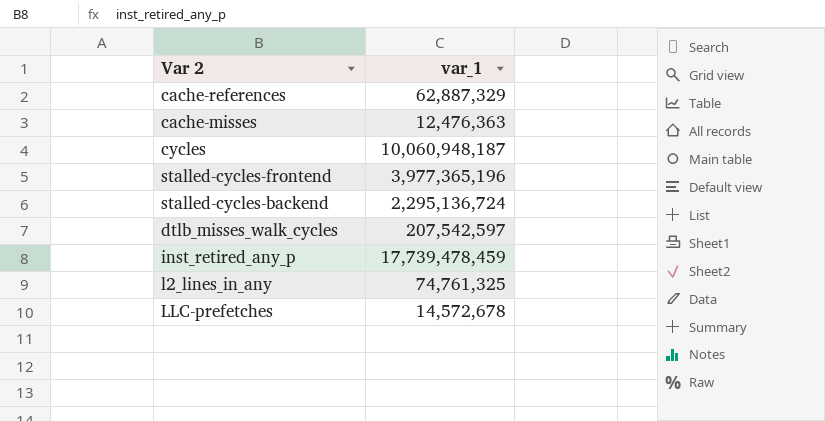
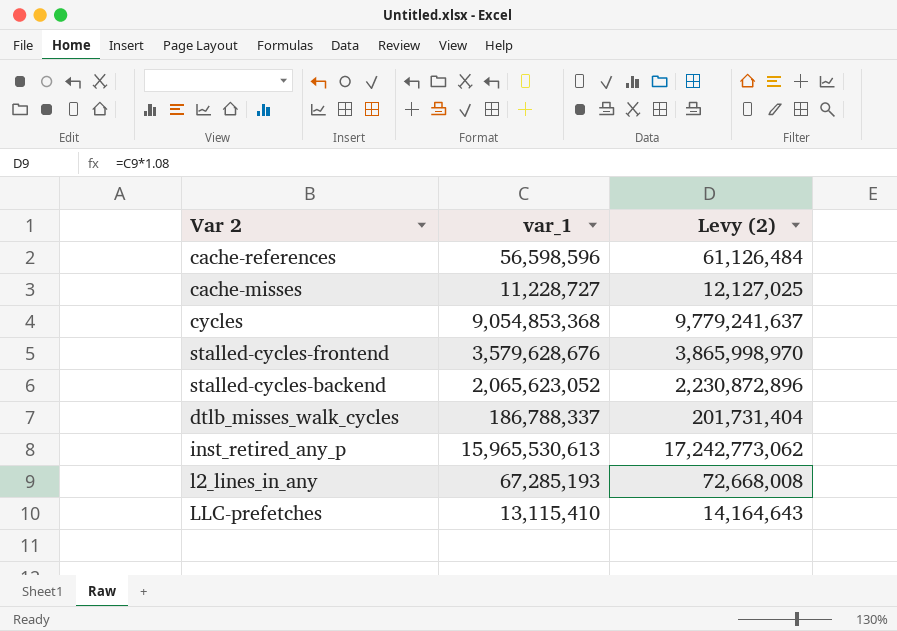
column Levy (2) | formula: none -> [var_1] * 1.08
cache-references | var_1: 62,887,329 -> 56,598,596
cache-misses | var_1: 12,476,363 -> 11,228,727
cycles | var_1: 10,060,948,187 -> 9,054,853,368
stalled-cycles-frontend | var_1: 3,977,365,196 -> 3,579,628,676
stalled-cycles-backend | var_1: 2,295,136,724 -> 2,065,623,052
dtlb_misses_walk_cycles | var_1: 207,542,597 -> 186,788,337
inst_retired_any_p | var_1: 17,739,478,459 -> 15,965,530,613
l2_lines_in_any | var_1: 74,761,325 -> 67,285,193
LLC-prefetches | var_1: 14,572,678 -> 13,115,410

